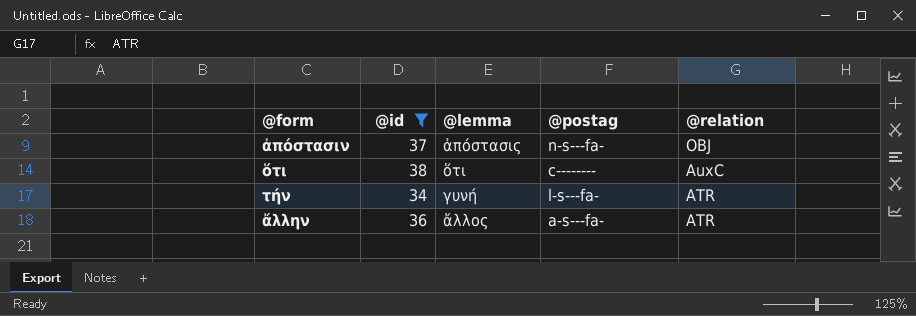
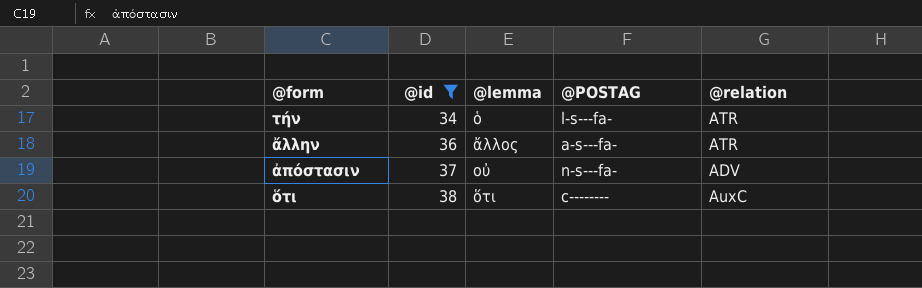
row order: @relation descending -> @id ascending
column name: @postag -> @POSTAG
τήν | @lemma: γυνή -> ὁ
ἀπόστασιν | @lemma: ἀπόστασις -> οὐ
ἀπόστασιν | @relation: OBJ -> ADV

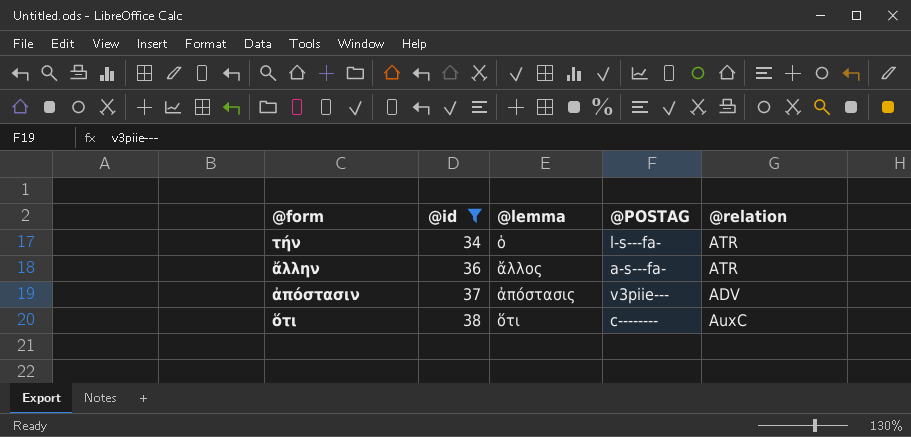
ἀπόστασιν | @lemma: οὐ -> ἀπόστασις
ἀπόστασιν | @POSTAG: n-s---fa- -> v3piie---

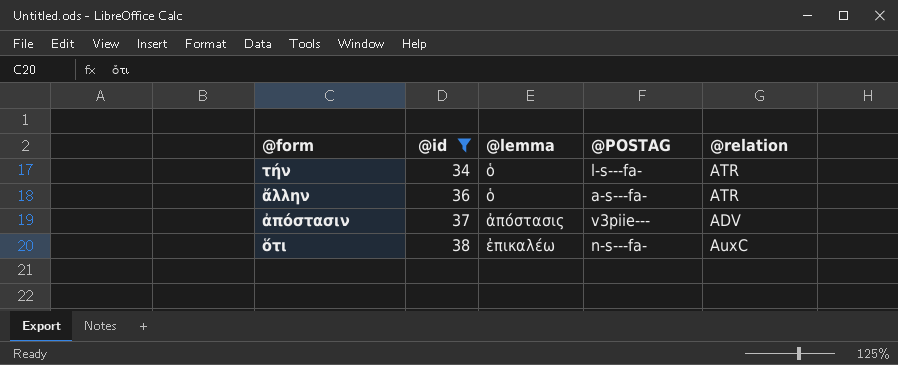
ἄλλην | @lemma: ἄλλος -> ὁ
ὅτι | @lemma: ὅτι -> ἐπικαλέω
ὅτι | @POSTAG: c-------- -> n-s---fa-

